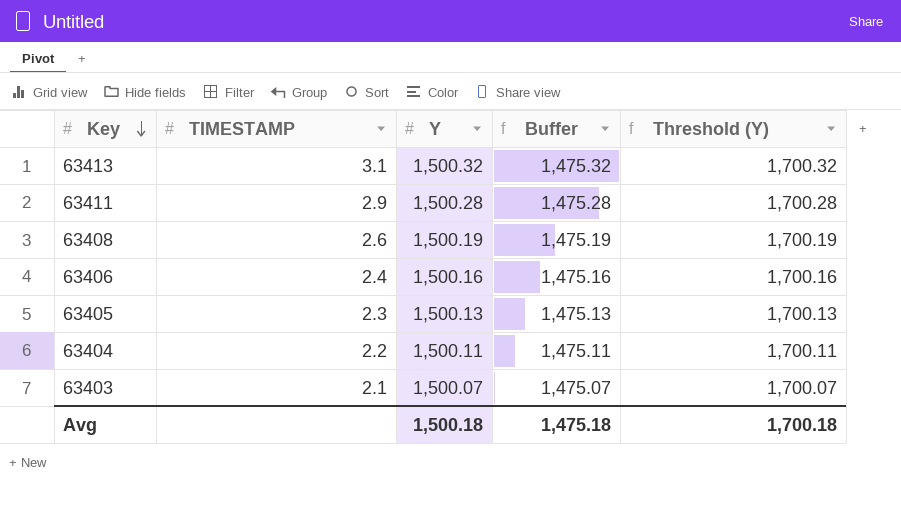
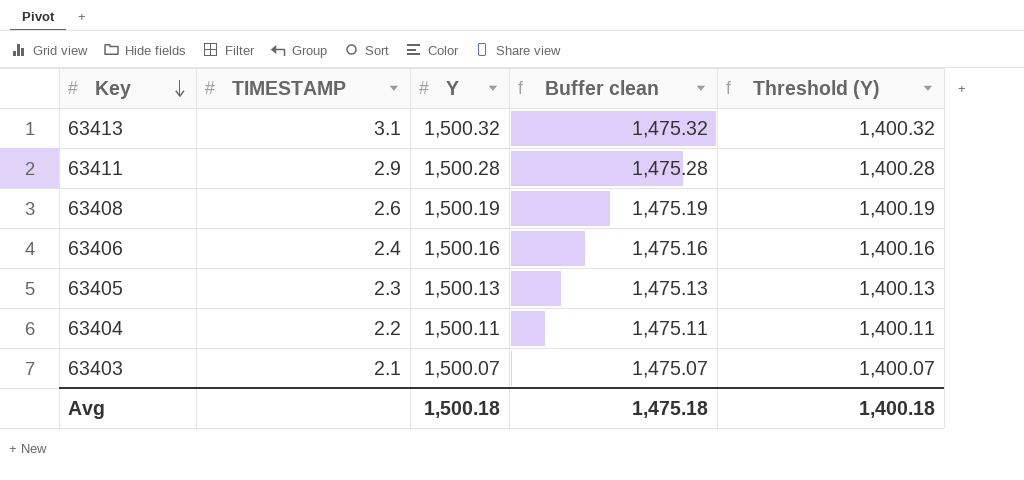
column name: Buffer -> Buffer clean
column Threshold (Y) | formula: [Y] + 200 -> [Y] - 100
Avg | Threshold (Y): 1,700.18 -> 1,400.18

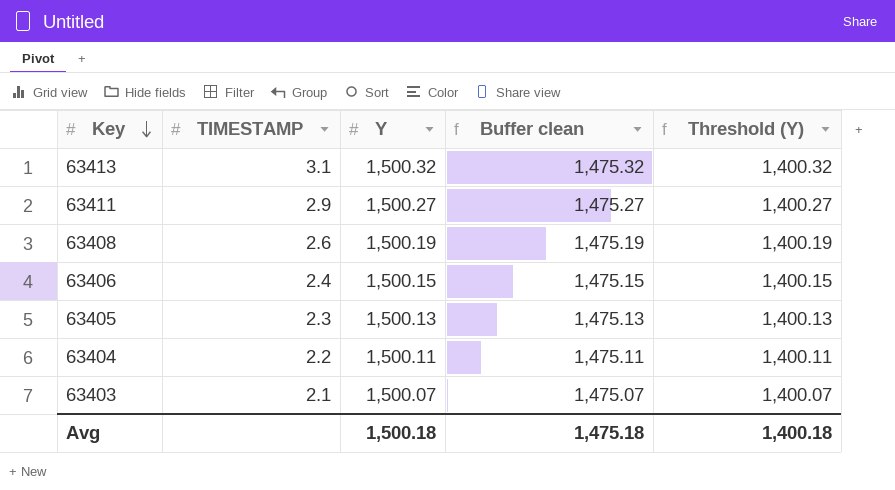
63411 | Y: 1,500.28 -> 1,500.27
63411 | Buffer clean: 1,475.28 -> 1,475.27
63411 | Threshold (Y): 1,400.28 -> 1,400.27
63406 | Y: 1,500.16 -> 1,500.15
63406 | Buffer clean: 1,475.16 -> 1,475.15
63406 | Threshold (Y): 1,400.16 -> 1,400.15

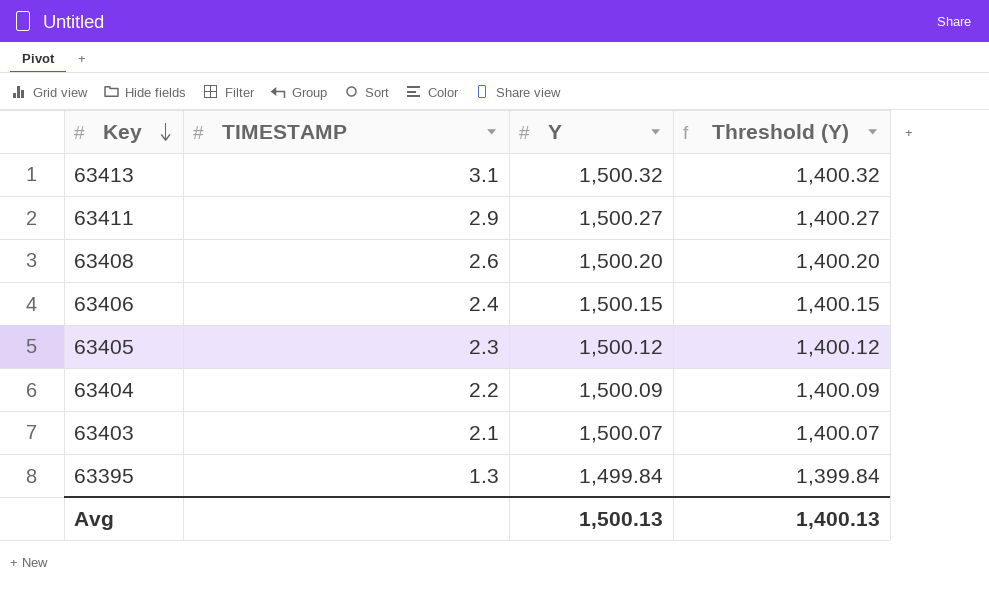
column Buffer clean | formula: [Y] - 25 -> none
63408 | Y: 1,500.19 -> 1,500.20
63408 | Threshold (Y): 1,400.19 -> 1,400.20
63405 | Y: 1,500.13 -> 1,500.12
63405 | Threshold (Y): 1,400.13 -> 1,400.12
63404 | Y: 1,500.11 -> 1,500.09
63404 | Threshold (Y): 1,400.11 -> 1,400.09
row 63395: none -> 1.3 | 1,499.84 | 1,399.84
Avg | Y: 1,500.18 -> 1,500.13
Avg | Threshold (Y): 1,400.18 -> 1,400.13

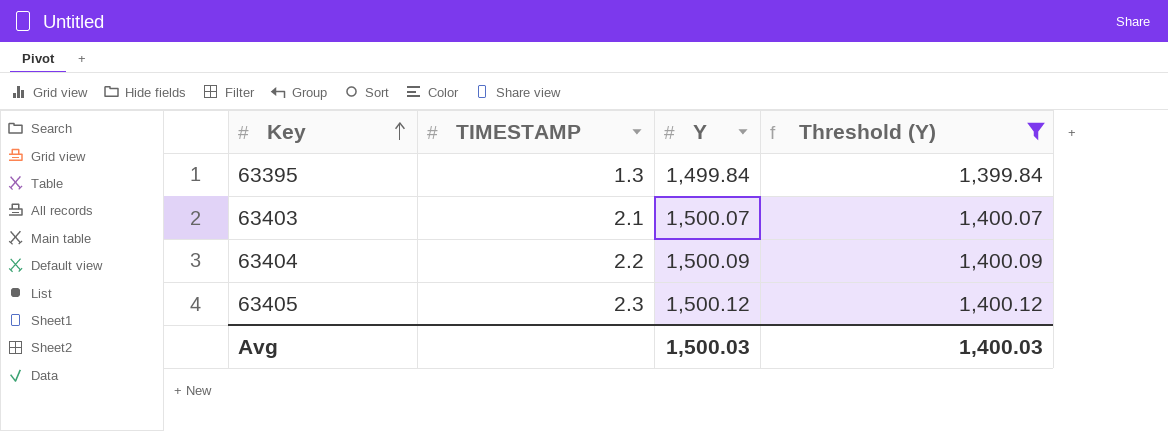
filter: none -> Threshold (Y) <= 1,400.12
row order: Key descending -> Key ascending
Avg | Y: 1,500.13 -> 1,500.03
Avg | Threshold (Y): 1,400.13 -> 1,400.03

